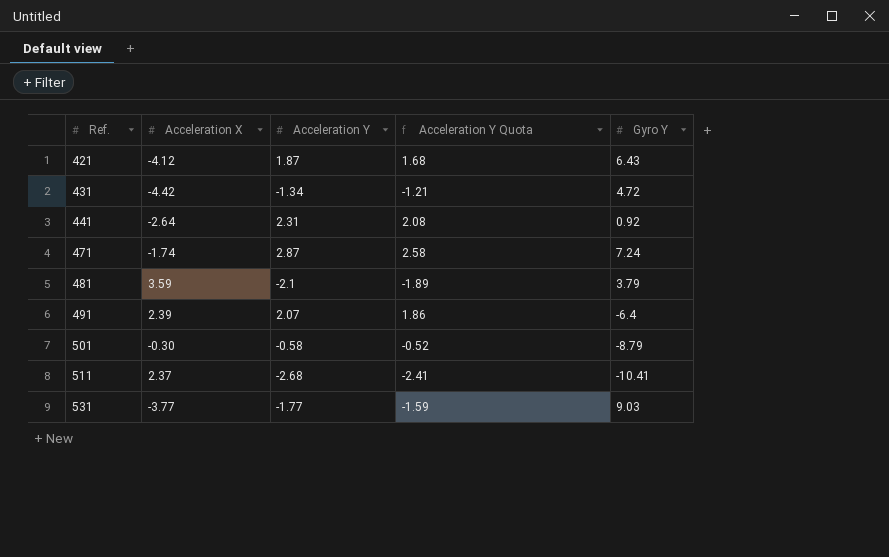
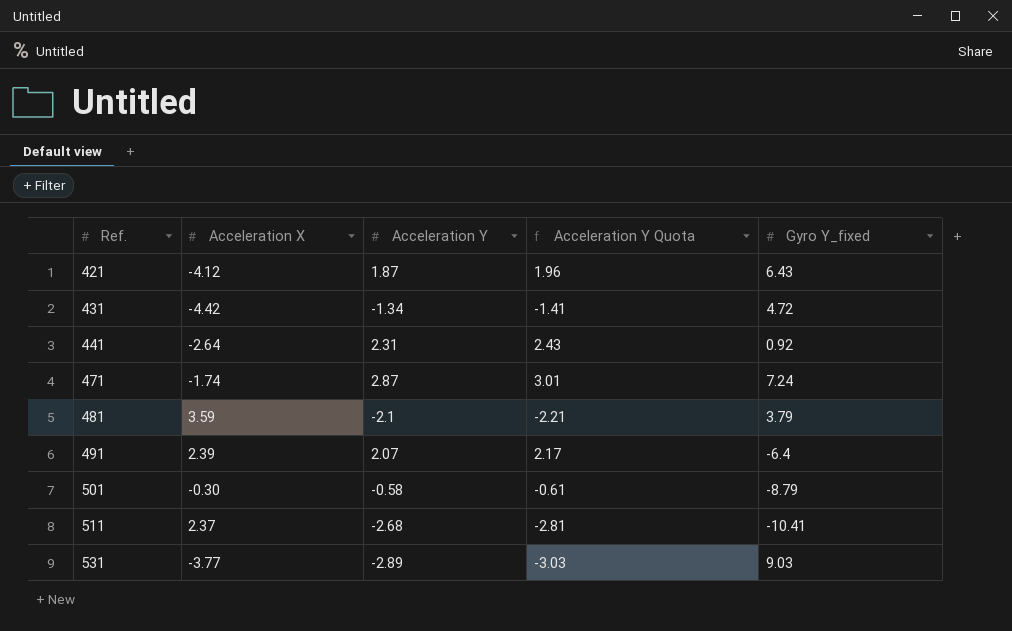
column Acceleration Y Quota | formula: [Acceleration Y] * 0.9 -> [Acceleration Y] * 1.05
column name: Gyro Y -> Gyro Y_fixed
531 | Acceleration Y: -1.77 -> -2.89

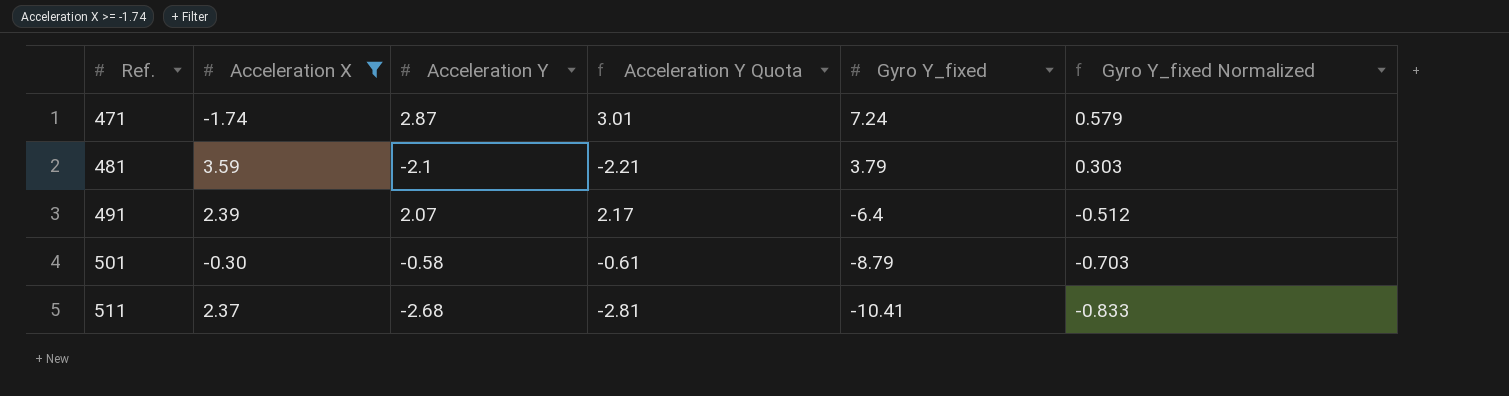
filter: none -> Acceleration X >= -1.74
column Gyro Y_fixed Normalized | formula: none -> [Gyro Y_fixed] * 0.08

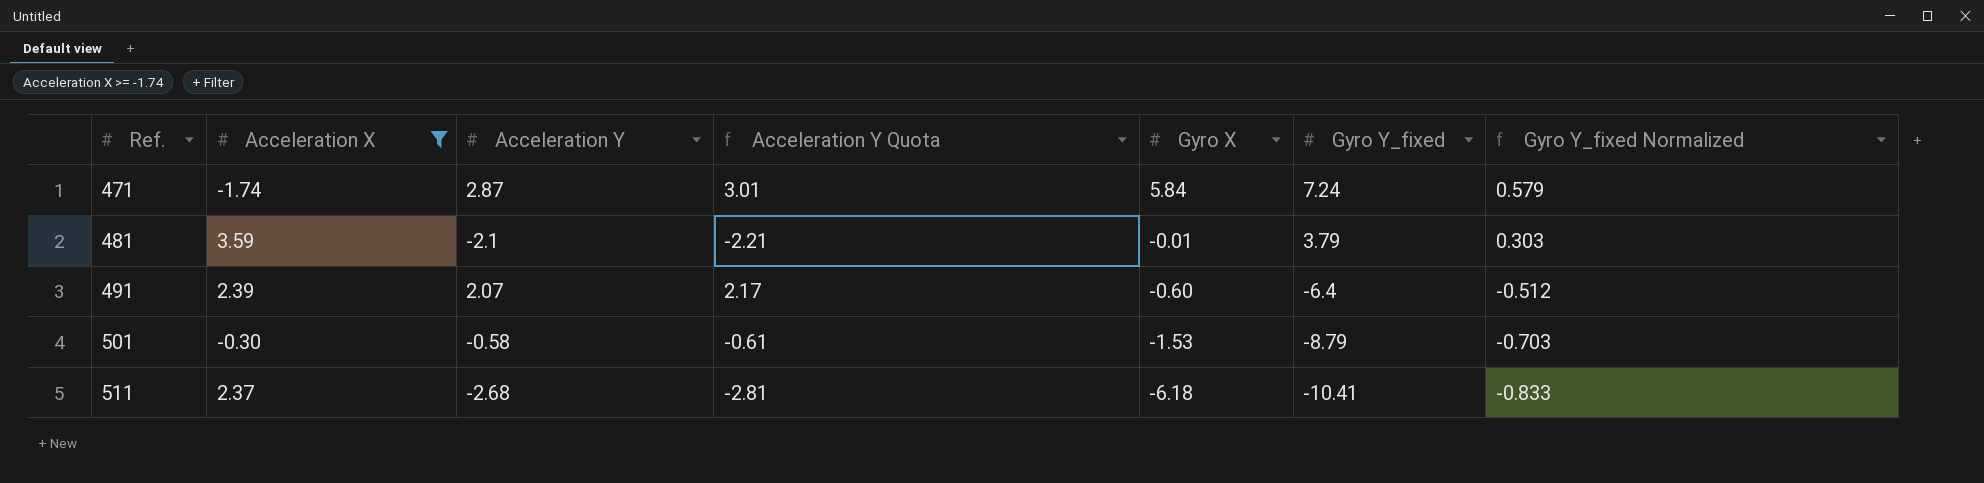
column Gyro X | position: none -> 5

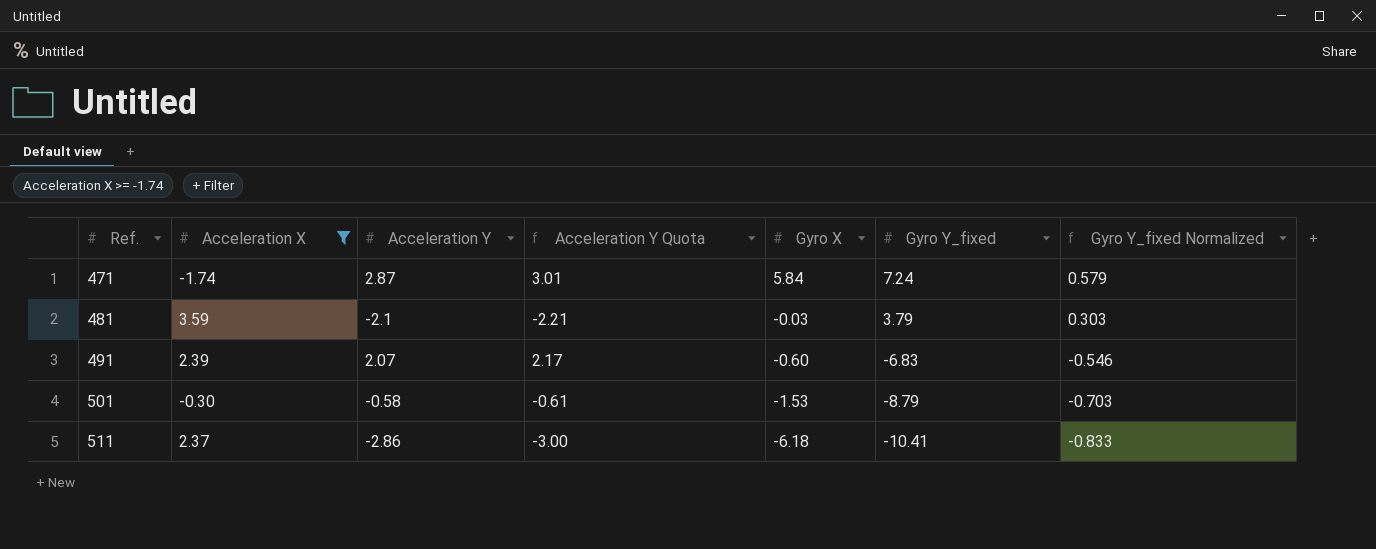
481 | Gyro X: -0.01 -> -0.03
491 | Gyro Y_fixed: -6.4 -> -6.83
491 | Gyro Y_fixed Normalized: -0.512 -> -0.546
511 | Acceleration Y: -2.68 -> -2.86
511 | Acceleration Y Quota: -2.81 -> -3.00

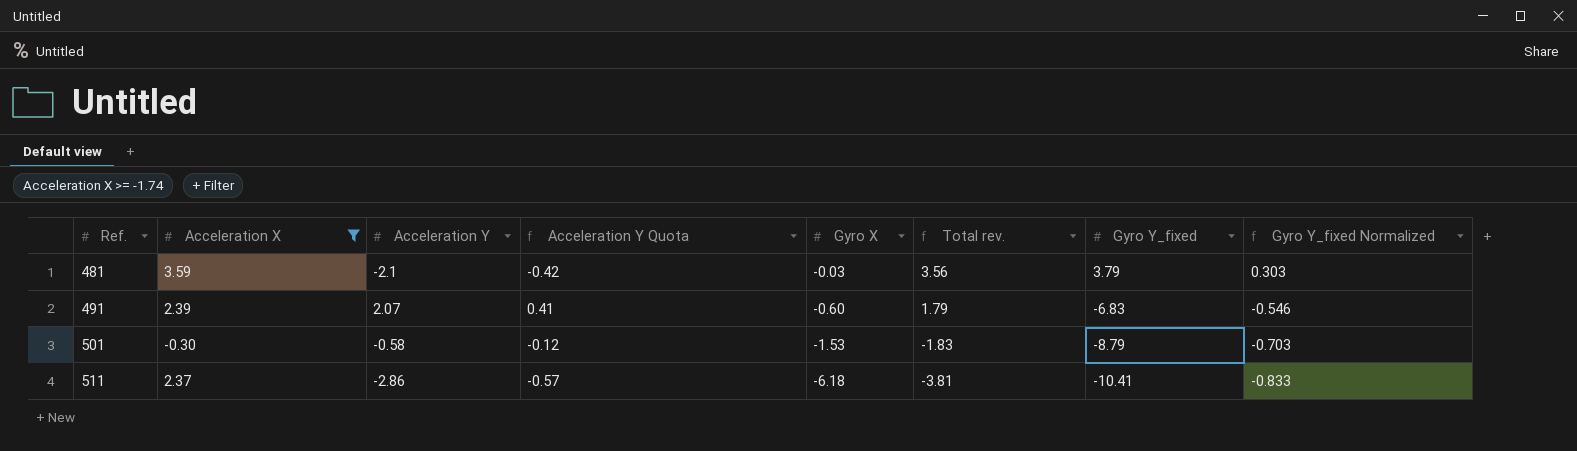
column Acceleration Y Quota | formula: [Acceleration Y] * 1.05 -> [Acceleration Y] * 0.2
column Total rev. | formula: none -> [Acceleration X] + [Gyro X]
row 471: -1.74 | 2.87 | 3.01 | 5.84 | 7.24 | 0.579 -> none

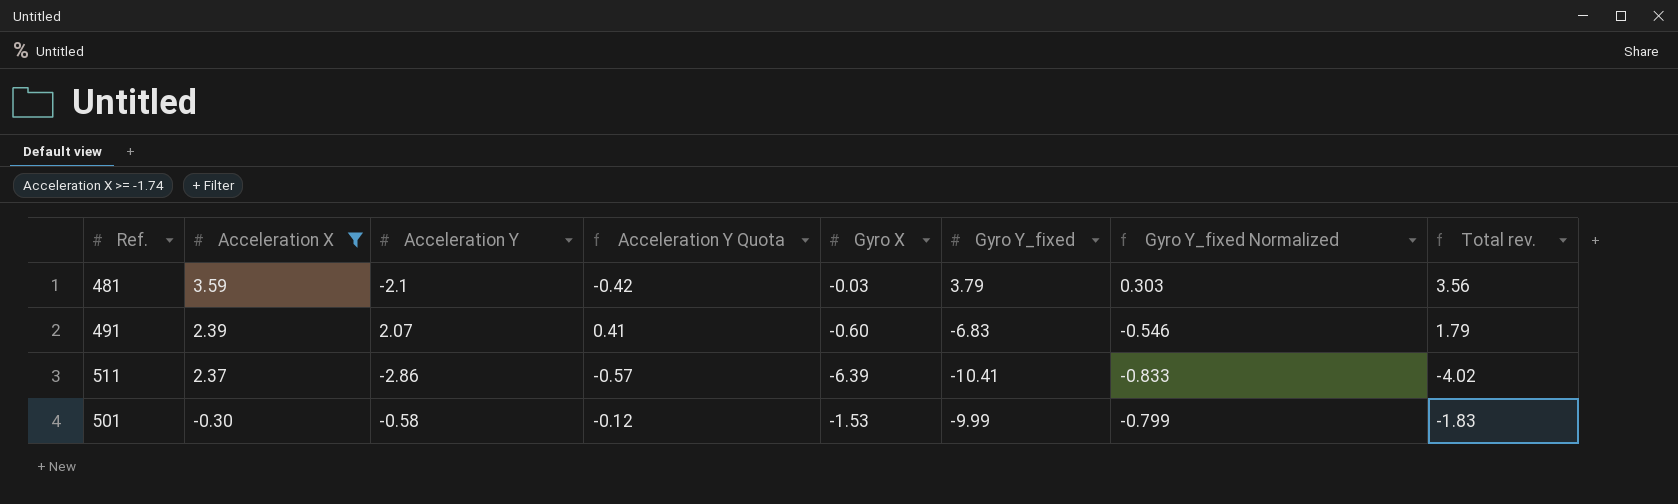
row order: Ref. ascending -> Acceleration X descending
column Total rev. | position: 6 -> 8
511 | Gyro X: -6.18 -> -6.39
511 | Total rev.: -3.81 -> -4.02
501 | Gyro Y_fixed: -8.79 -> -9.99
501 | Gyro Y_fixed Normalized: -0.703 -> -0.799

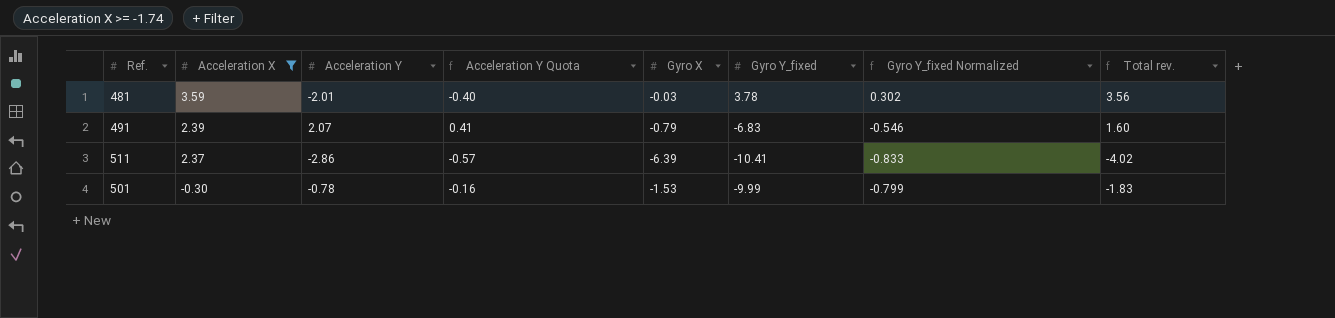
481 | Acceleration Y: -2.1 -> -2.01
481 | Acceleration Y Quota: -0.42 -> -0.40
481 | Gyro Y_fixed: 3.79 -> 3.78
481 | Gyro Y_fixed Normalized: 0.303 -> 0.302
491 | Gyro X: -0.60 -> -0.79
491 | Total rev.: 1.79 -> 1.60
501 | Acceleration Y: -0.58 -> -0.78
501 | Acceleration Y Quota: -0.12 -> -0.16

